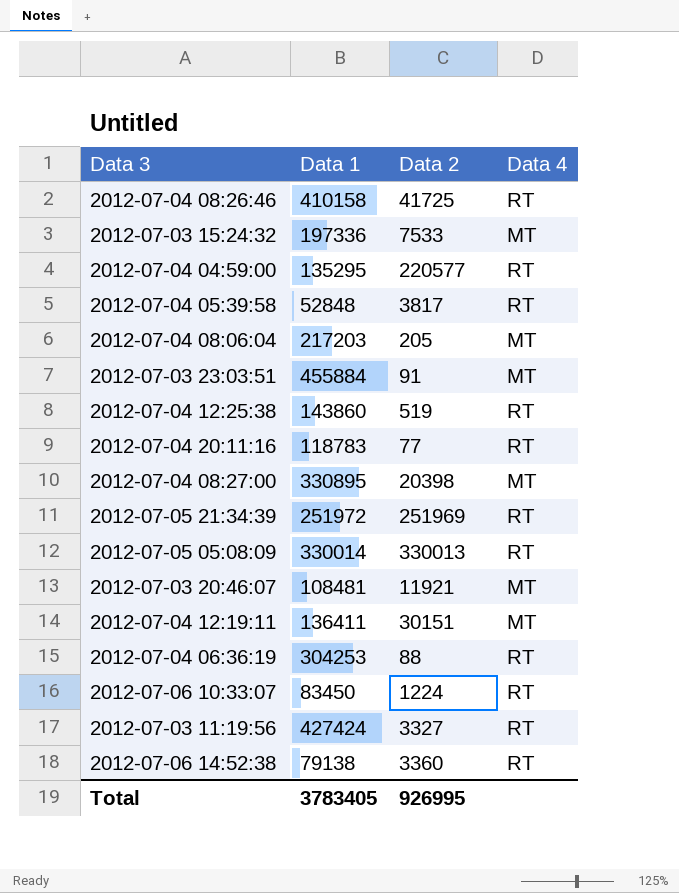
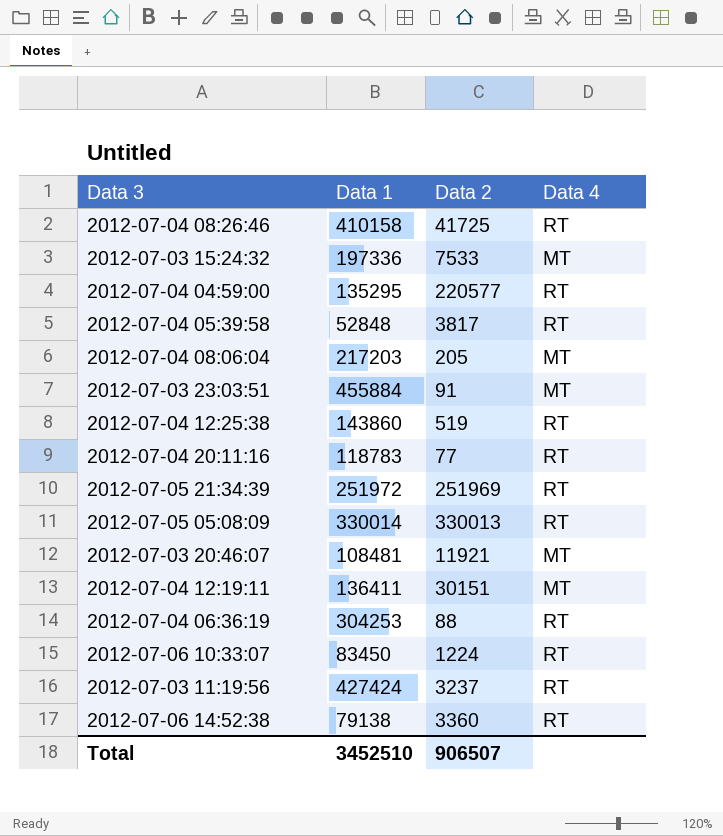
row 2012-07-04 08:27:00: 330895 | 20398 | MT -> none
2012-07-03 11:19:56 | Data 2: 3327 -> 3237
Total | Data 1: 3783405 -> 3452510
Total | Data 2: 926995 -> 906507

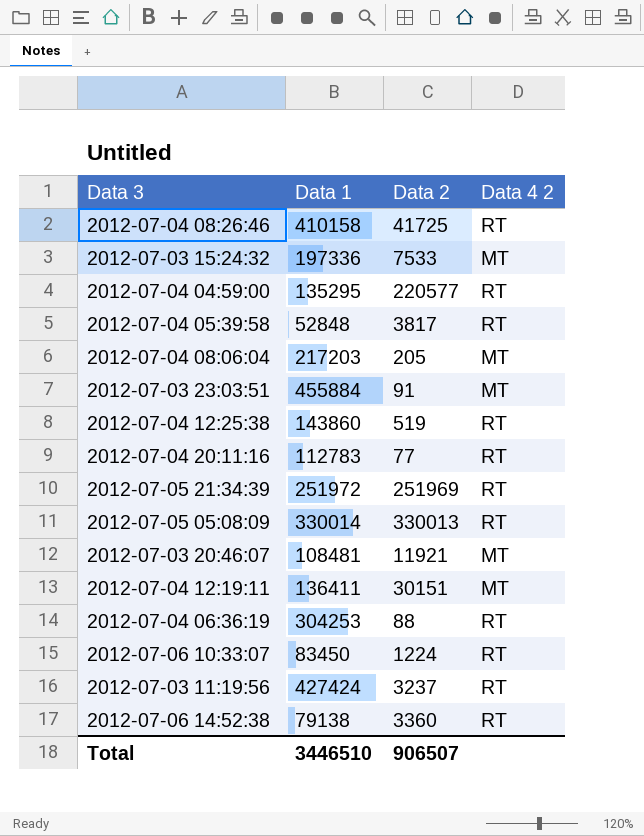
column name: Data 4 -> Data 4 2
2012-07-04 20:11:16 | Data 1: 118783 -> 112783
Total | Data 1: 3452510 -> 3446510

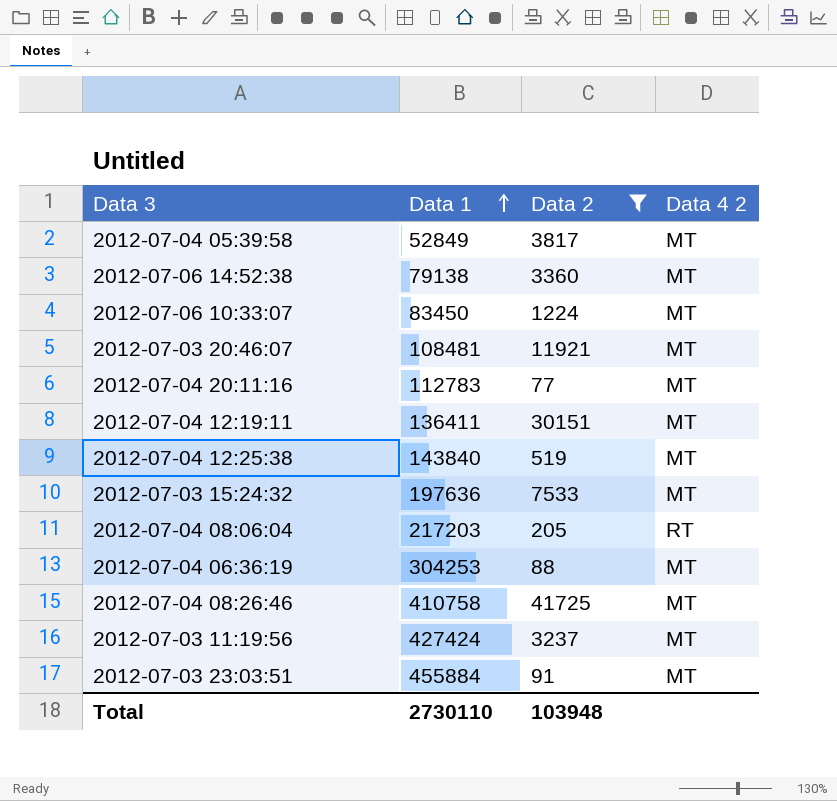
filter: none -> Data 2 <= 41725
row order: none -> Data 1 ascending
2012-07-04 05:39:58 | Data 1: 52848 -> 52849
2012-07-04 05:39:58 | Data 4 2: RT -> MT
2012-07-06 14:52:38 | Data 4 2: RT -> MT
2012-07-06 10:33:07 | Data 4 2: RT -> MT
2012-07-04 20:11:16 | Data 4 2: RT -> MT
2012-07-04 12:25:38 | Data 1: 143860 -> 143840
2012-07-04 12:25:38 | Data 4 2: RT -> MT
2012-07-03 15:24:32 | Data 1: 197336 -> 197636
2012-07-04 08:06:04 | Data 4 2: MT -> RT
2012-07-04 06:36:19 | Data 4 2: RT -> MT
2012-07-04 08:26:46 | Data 1: 410158 -> 410758
2012-07-04 08:26:46 | Data 4 2: RT -> MT
2012-07-03 11:19:56 | Data 4 2: RT -> MT
Total | Data 1: 3446510 -> 2730110
Total | Data 2: 906507 -> 103948

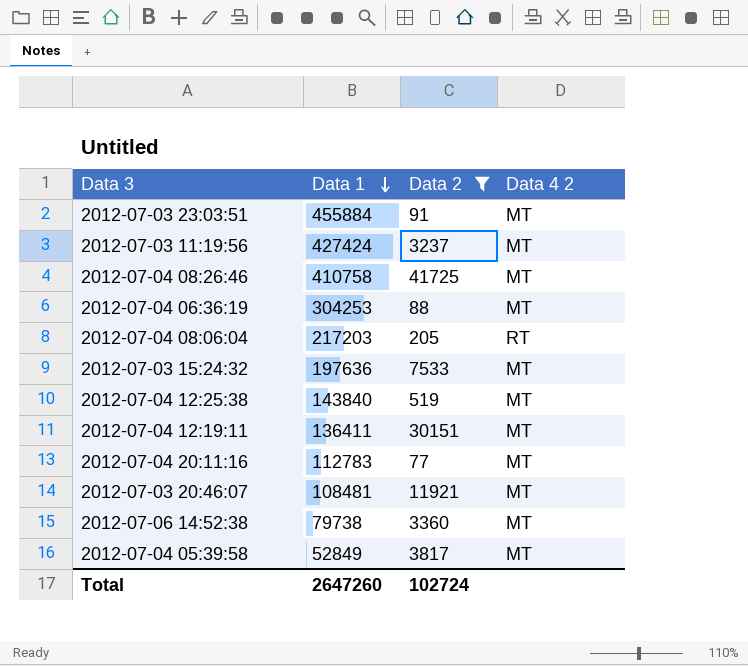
row order: Data 1 ascending -> Data 1 descending
row 2012-07-06 10:33:07: 83450 | 1224 | MT -> none
2012-07-06 14:52:38 | Data 1: 79138 -> 79738
Total | Data 1: 2730110 -> 2647260
Total | Data 2: 103948 -> 102724

